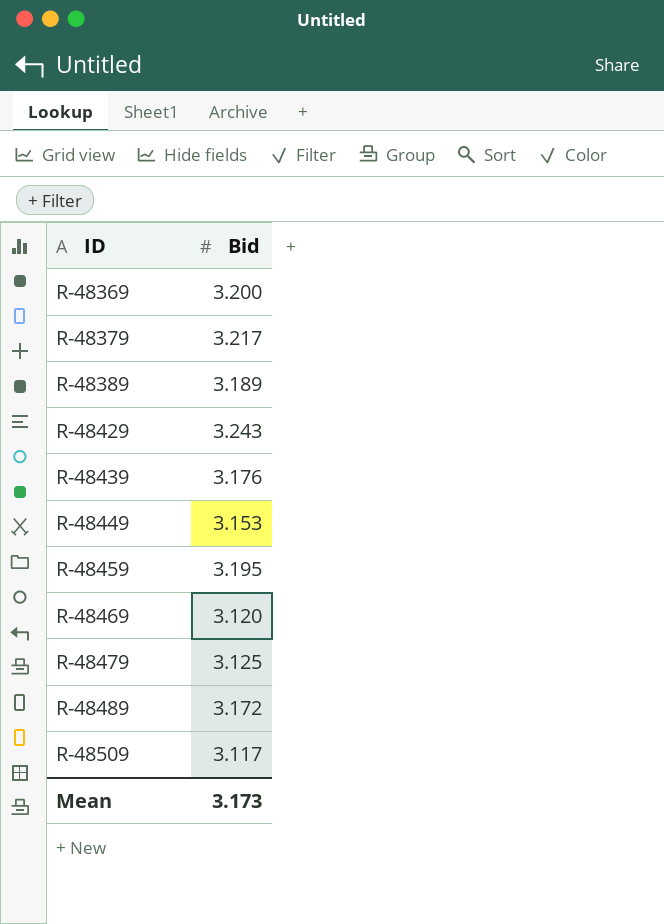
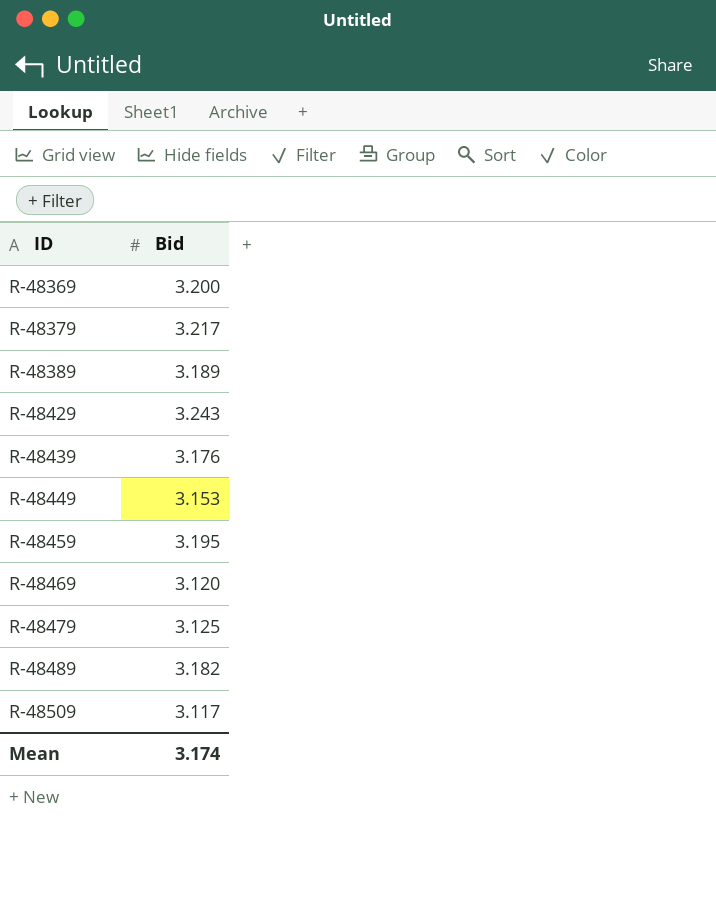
R-48489 | Bid: 3.172 -> 3.182
Mean | Bid: 3.173 -> 3.174

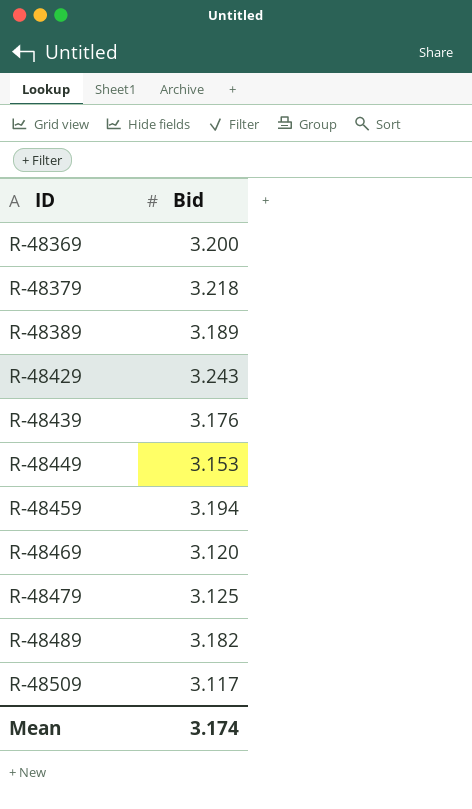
R-48379 | Bid: 3.217 -> 3.218
R-48459 | Bid: 3.195 -> 3.194

